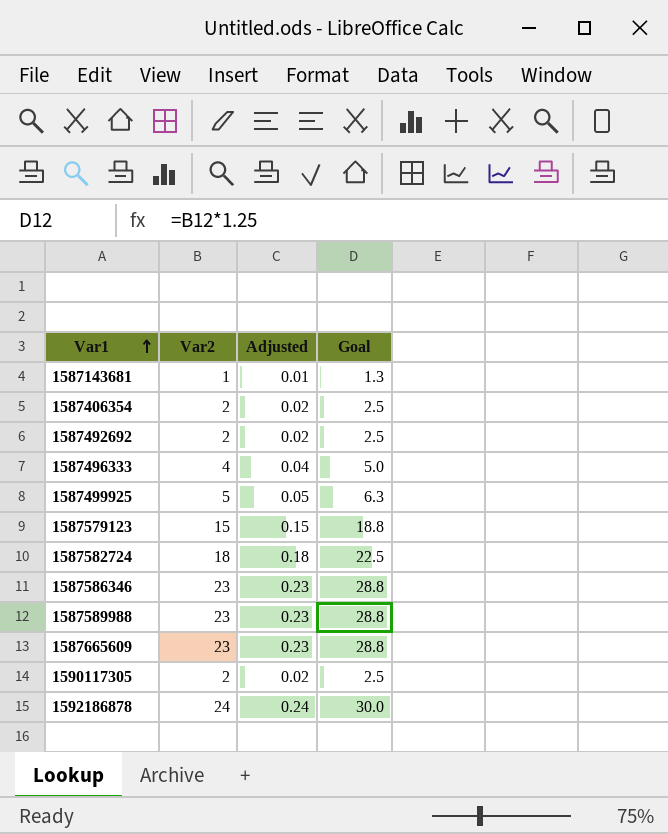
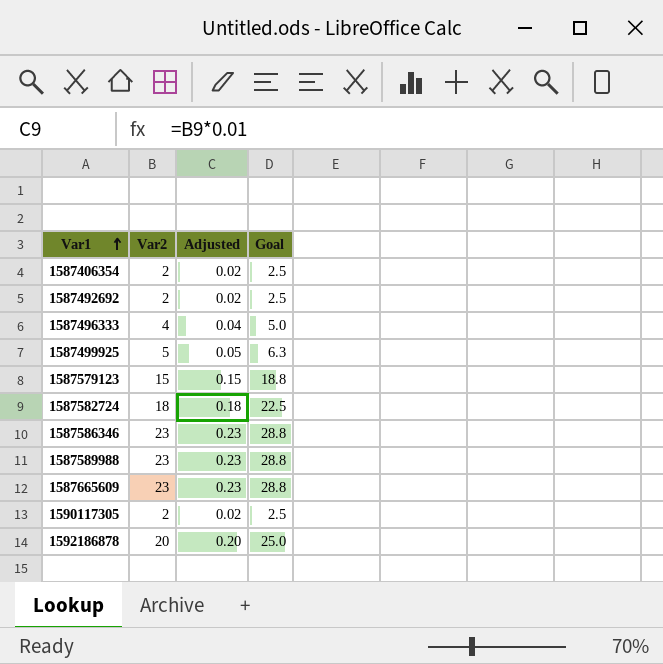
row 1587143681: 1 | 0.01 | 1.3 -> none
1592186878 | Var2: 24 -> 20
1592186878 | Adjusted: 0.24 -> 0.20
1592186878 | Goal: 30.0 -> 25.0

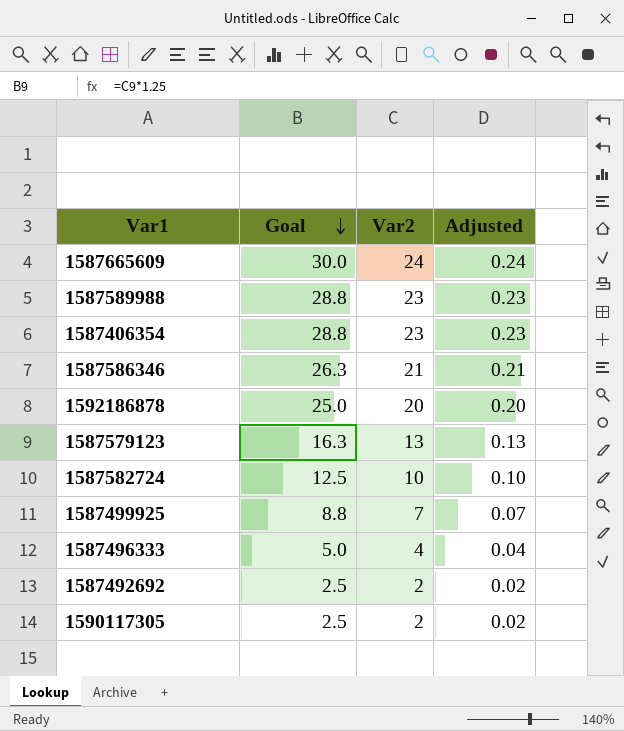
row order: Var1 ascending -> Goal descending
column Goal | position: 4 -> 2
1587665609 | Goal: 28.8 -> 30.0
1587665609 | Var2: 23 -> 24
1587665609 | Adjusted: 0.23 -> 0.24
1587406354 | Goal: 2.5 -> 28.8
1587406354 | Var2: 2 -> 23
1587406354 | Adjusted: 0.02 -> 0.23
1587586346 | Goal: 28.8 -> 26.3
1587586346 | Var2: 23 -> 21
1587586346 | Adjusted: 0.23 -> 0.21
1587579123 | Goal: 18.8 -> 16.3
1587579123 | Var2: 15 -> 13
1587579123 | Adjusted: 0.15 -> 0.13
1587582724 | Goal: 22.5 -> 12.5
1587582724 | Var2: 18 -> 10
1587582724 | Adjusted: 0.18 -> 0.10
1587499925 | Goal: 6.3 -> 8.8
1587499925 | Var2: 5 -> 7
1587499925 | Adjusted: 0.05 -> 0.07

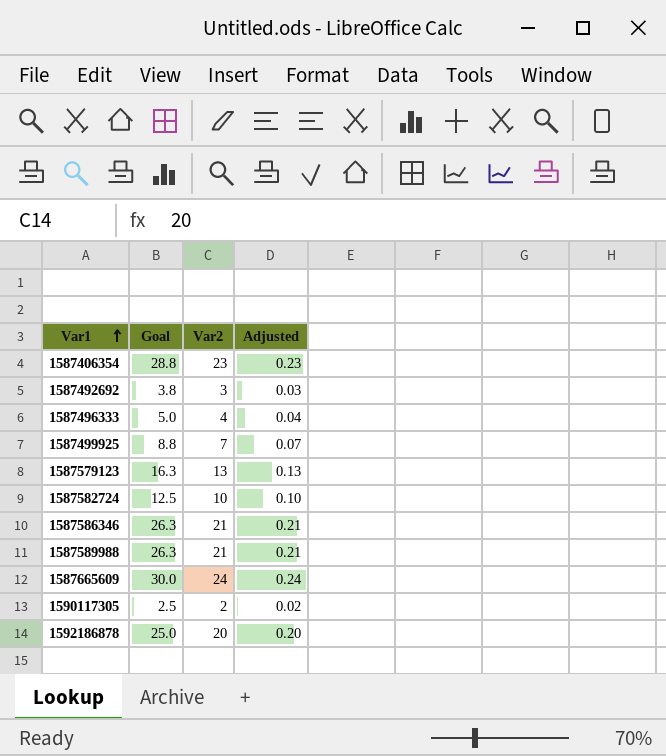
row order: Goal descending -> Var1 ascending
1587492692 | Goal: 2.5 -> 3.8
1587492692 | Var2: 2 -> 3
1587492692 | Adjusted: 0.02 -> 0.03
1587589988 | Goal: 28.8 -> 26.3
1587589988 | Var2: 23 -> 21
1587589988 | Adjusted: 0.23 -> 0.21

